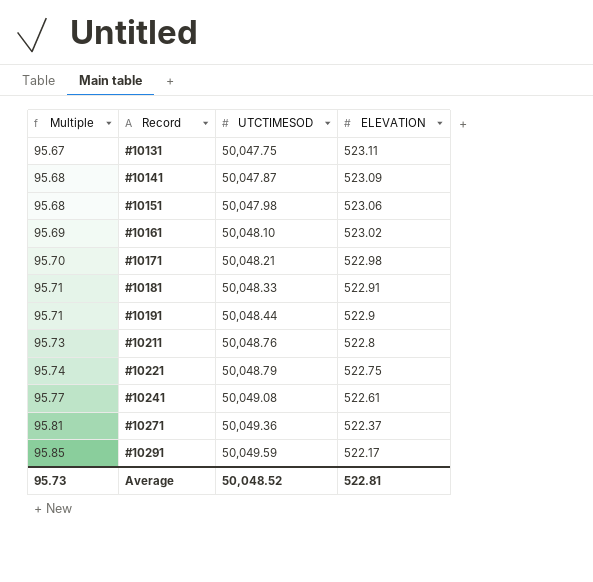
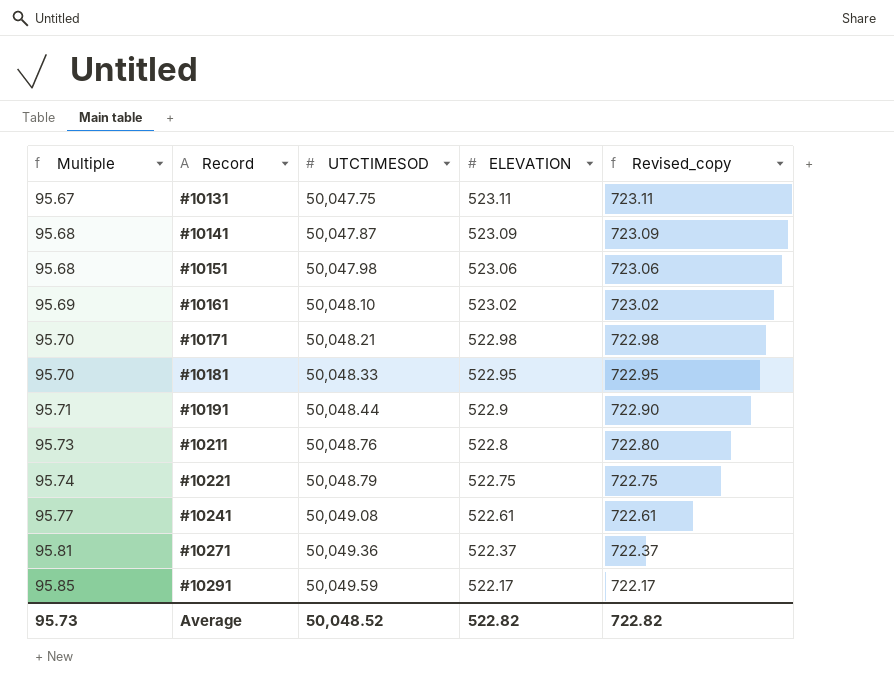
column Revised_copy | formula: none -> [ELEVATION] + 200
#10181 | Multiple: 95.71 -> 95.70
#10181 | ELEVATION: 522.91 -> 522.95
Average | ELEVATION: 522.81 -> 522.82

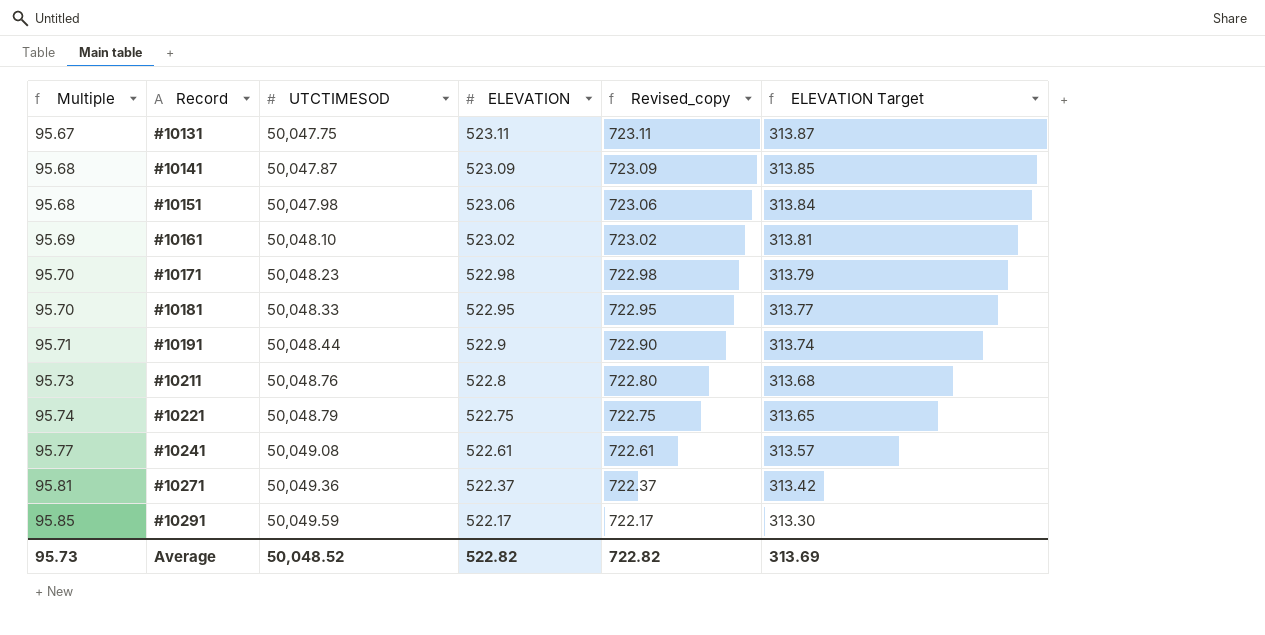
column ELEVATION Target | formula: none -> [ELEVATION] * 0.6
#10171 | UTCTIMESOD: 50,048.21 -> 50,048.23

